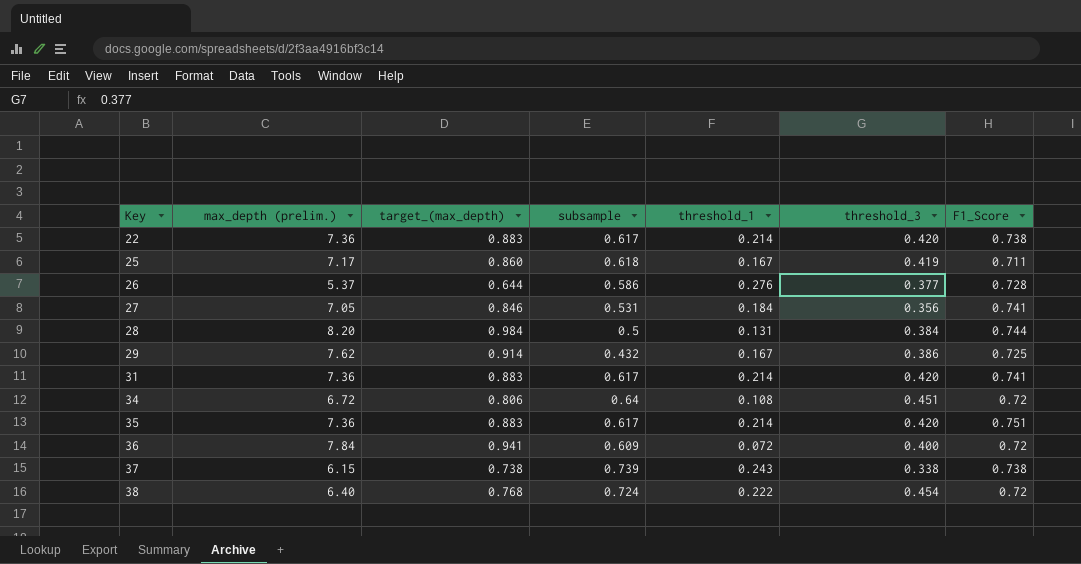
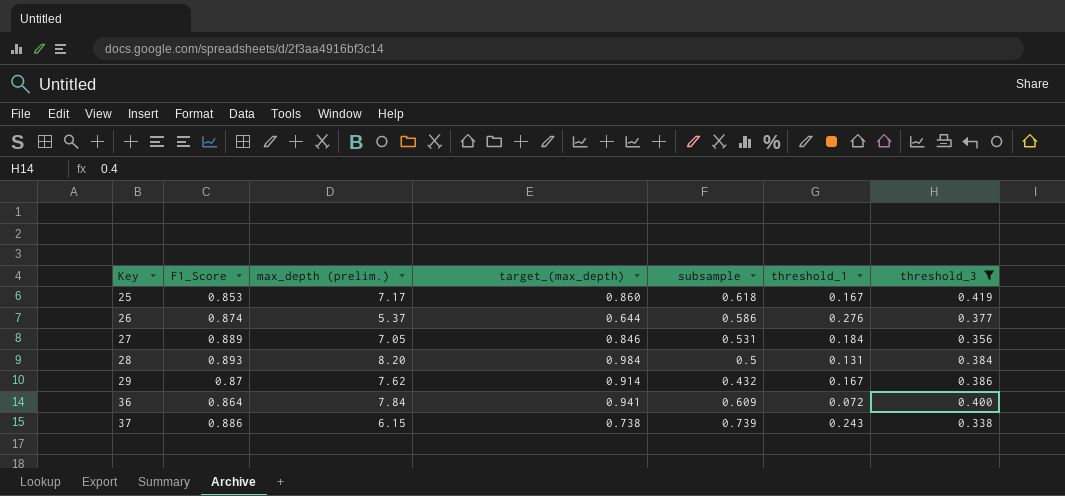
filter: none -> threshold_3 <= 0.419
column F1_Score | position: 7 -> 2
25 | F1_Score: 0.711 -> 0.853
26 | F1_Score: 0.728 -> 0.874
27 | F1_Score: 0.741 -> 0.889
28 | F1_Score: 0.744 -> 0.893
29 | F1_Score: 0.725 -> 0.87
36 | F1_Score: 0.72 -> 0.864
37 | F1_Score: 0.738 -> 0.886

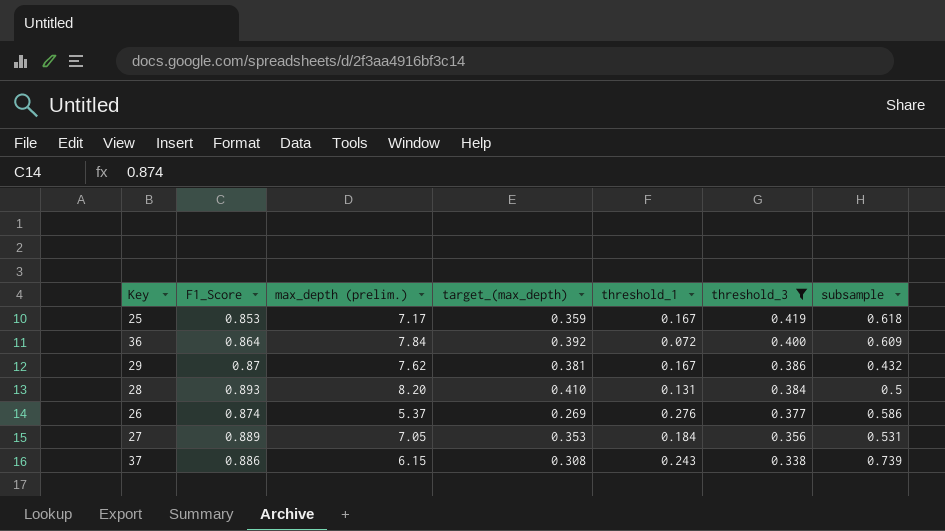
row order: Key ascending -> threshold_3 descending
column target_(max_depth) | formula: [max_depth (prelim.)] * 0.12 -> [max_depth (prelim.)] * 0.05
column subsample | position: 5 -> 7

